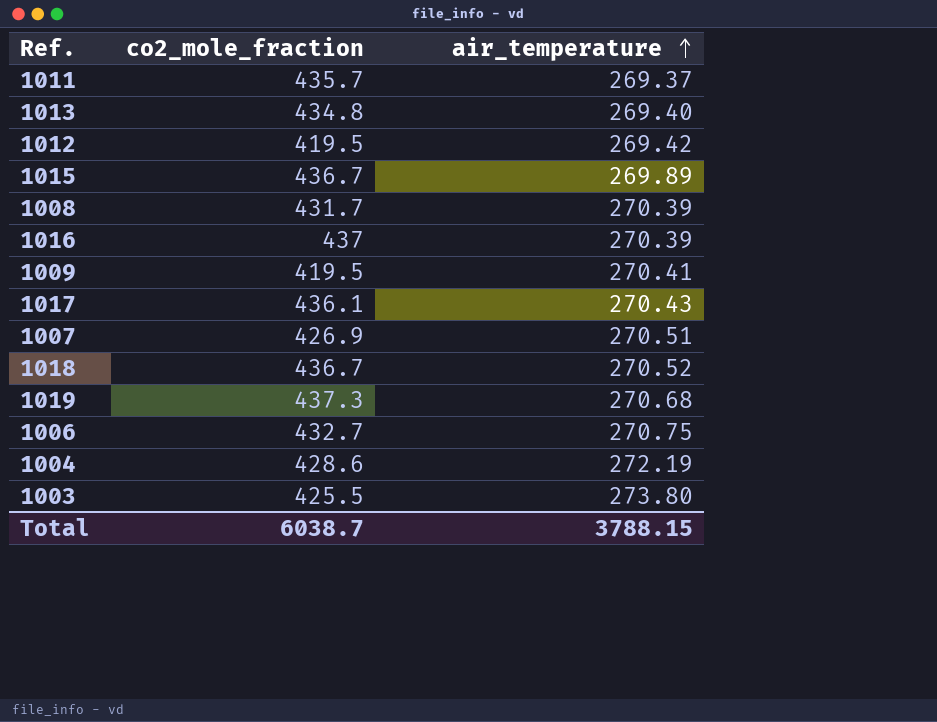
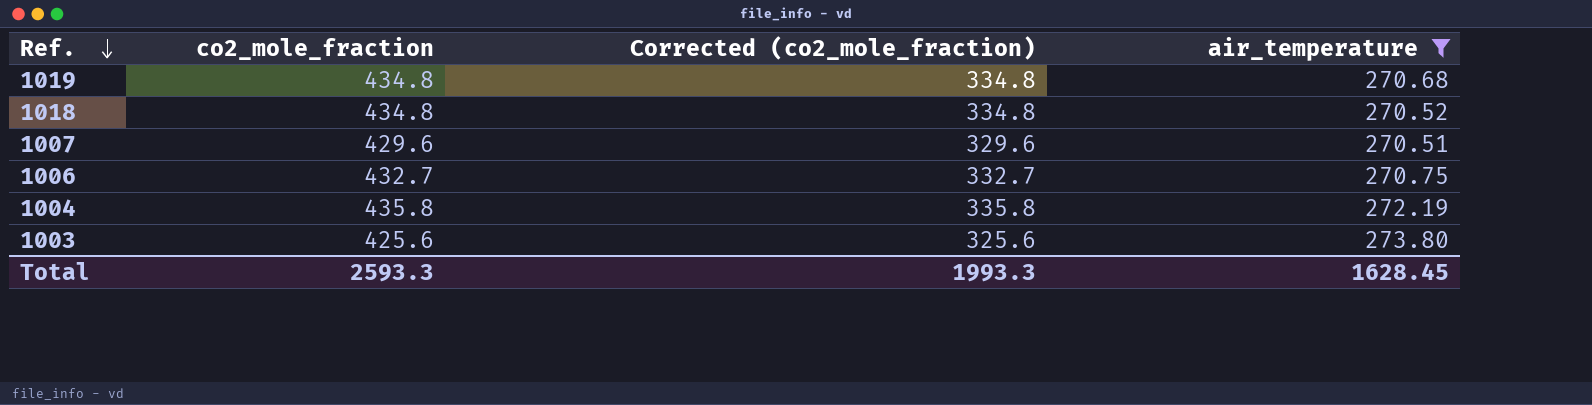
filter: none -> air_temperature >= 270.51
row order: air_temperature ascending -> Ref. descending
column Corrected (co2_mole_fraction) | formula: none -> [co2_mole_fraction] - 100
1019 | co2_mole_fraction: 437.3 -> 434.8
1018 | co2_mole_fraction: 436.7 -> 434.8
1007 | co2_mole_fraction: 426.9 -> 429.6
1004 | co2_mole_fraction: 428.6 -> 435.8
1003 | co2_mole_fraction: 425.5 -> 425.6
Total | co2_mole_fraction: 6038.7 -> 2593.3
Total | air_temperature: 3788.15 -> 1628.45

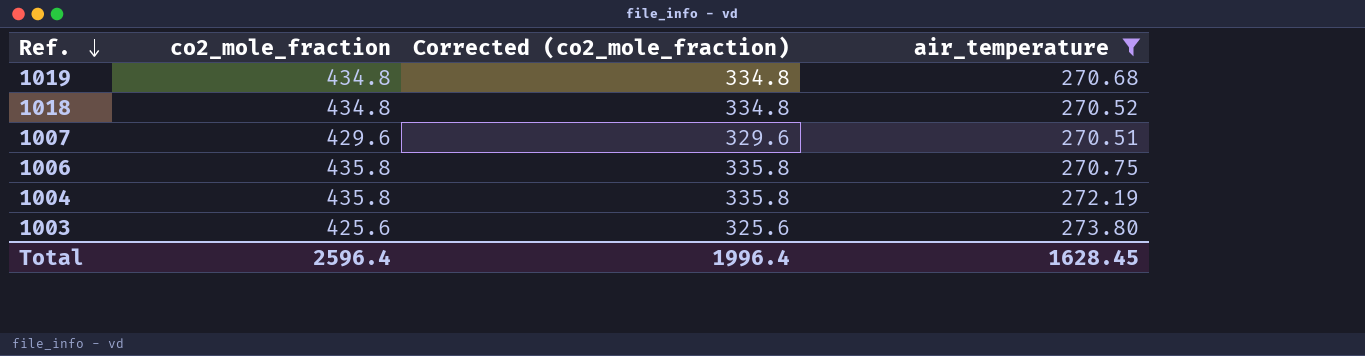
1006 | co2_mole_fraction: 432.7 -> 435.8
1006 | Corrected (co2_mole_fraction): 332.7 -> 335.8
Total | co2_mole_fraction: 2593.3 -> 2596.4
Total | Corrected (co2_mole_fraction): 1993.3 -> 1996.4

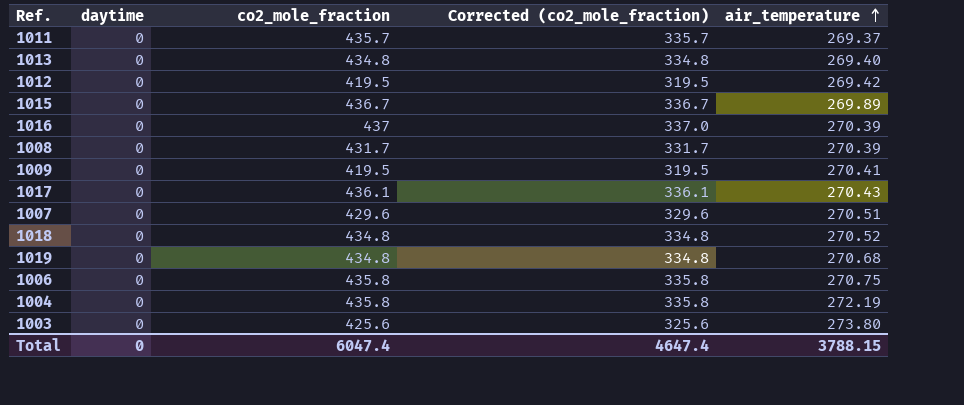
filter: air_temperature >= 270.51 -> none
row order: Ref. descending -> air_temperature ascending
column daytime | position: none -> 2
Total | co2_mole_fraction: 2596.4 -> 6047.4
Total | Corrected (co2_mole_fraction): 1996.4 -> 4647.4
Total | air_temperature: 1628.45 -> 3788.15

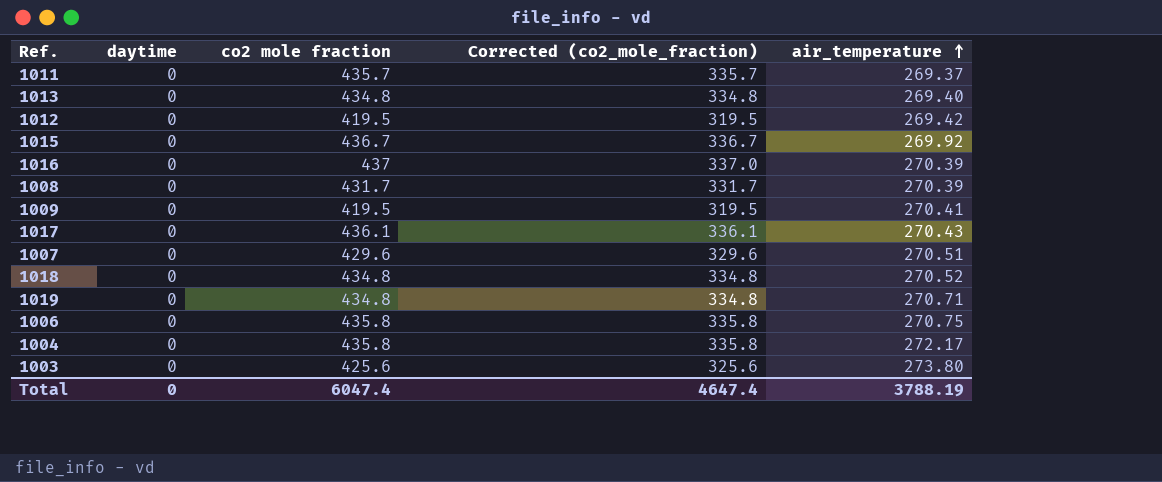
column name: co2_mole_fraction -> co2 mole fraction
1015 | air_temperature: 269.89 -> 269.92
1019 | air_temperature: 270.68 -> 270.71
1004 | air_temperature: 272.19 -> 272.17
Total | air_temperature: 3788.15 -> 3788.19

